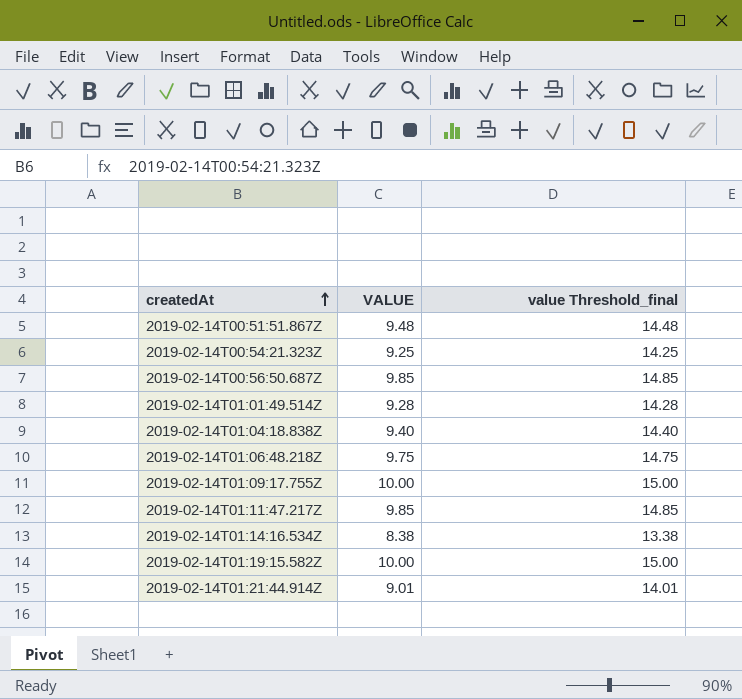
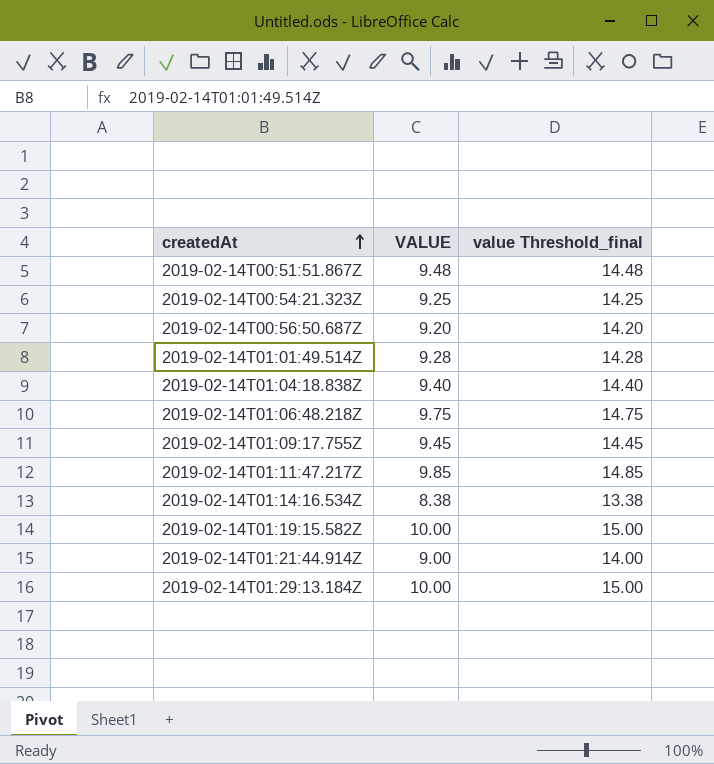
2019-02-14T00:56:50.687Z | VALUE: 9.85 -> 9.20
2019-02-14T00:56:50.687Z | value Threshold_final: 14.85 -> 14.20
2019-02-14T01:09:17.755Z | VALUE: 10.00 -> 9.45
2019-02-14T01:09:17.755Z | value Threshold_final: 15.00 -> 14.45
2019-02-14T01:21:44.914Z | VALUE: 9.01 -> 9.00
2019-02-14T01:21:44.914Z | value Threshold_final: 14.01 -> 14.00
row 2019-02-14T01:29:13.184Z: none -> 10.00 | 15.00

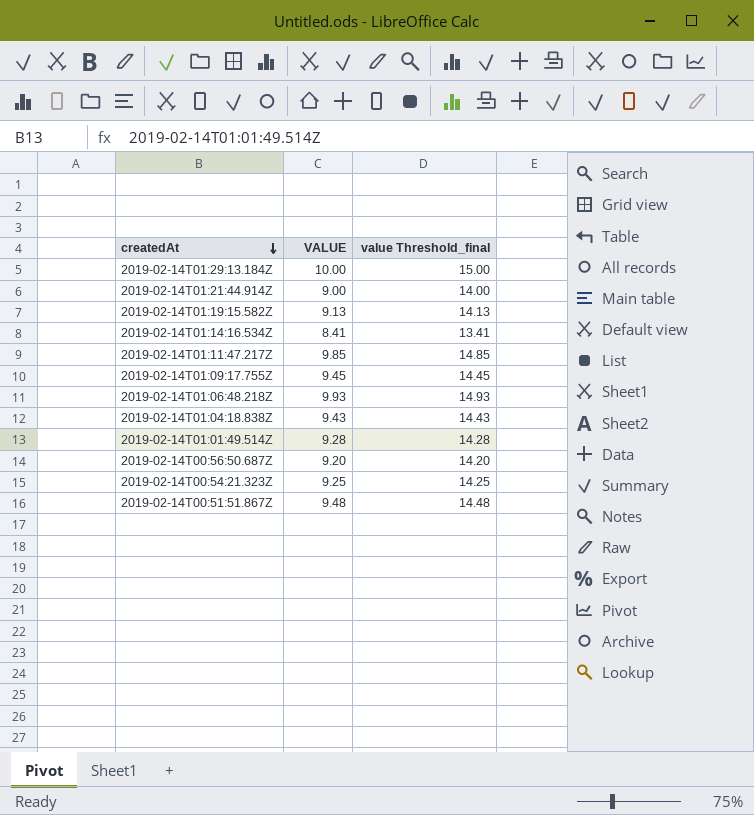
row order: createdAt ascending -> createdAt descending
2019-02-14T01:19:15.582Z | VALUE: 10.00 -> 9.13
2019-02-14T01:19:15.582Z | value Threshold_final: 15.00 -> 14.13
2019-02-14T01:14:16.534Z | VALUE: 8.38 -> 8.41
2019-02-14T01:14:16.534Z | value Threshold_final: 13.38 -> 13.41
2019-02-14T01:06:48.218Z | VALUE: 9.75 -> 9.93
2019-02-14T01:06:48.218Z | value Threshold_final: 14.75 -> 14.93
2019-02-14T01:04:18.838Z | VALUE: 9.40 -> 9.43
2019-02-14T01:04:18.838Z | value Threshold_final: 14.40 -> 14.43

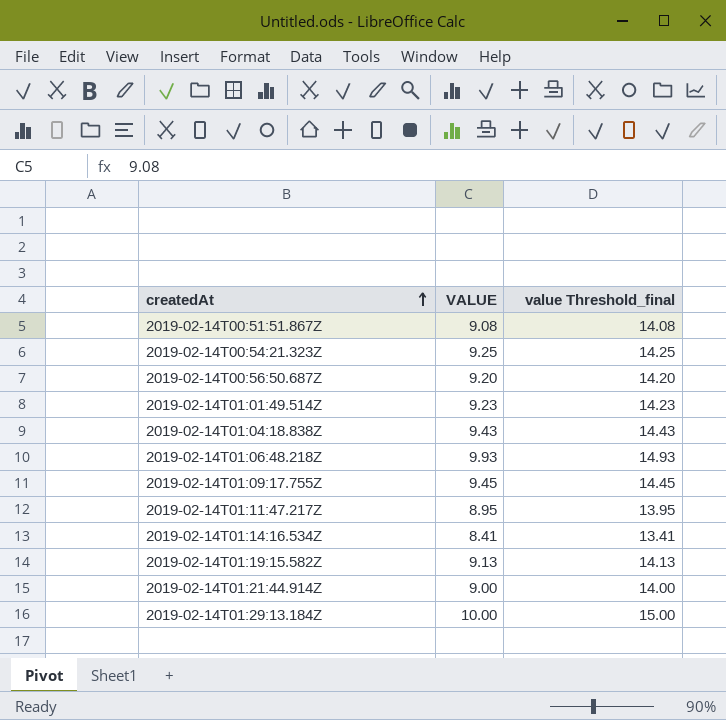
row order: createdAt descending -> createdAt ascending
2019-02-14T00:51:51.867Z | VALUE: 9.48 -> 9.08
2019-02-14T00:51:51.867Z | value Threshold_final: 14.48 -> 14.08
2019-02-14T01:01:49.514Z | VALUE: 9.28 -> 9.23
2019-02-14T01:01:49.514Z | value Threshold_final: 14.28 -> 14.23
2019-02-14T01:11:47.217Z | VALUE: 9.85 -> 8.95
2019-02-14T01:11:47.217Z | value Threshold_final: 14.85 -> 13.95

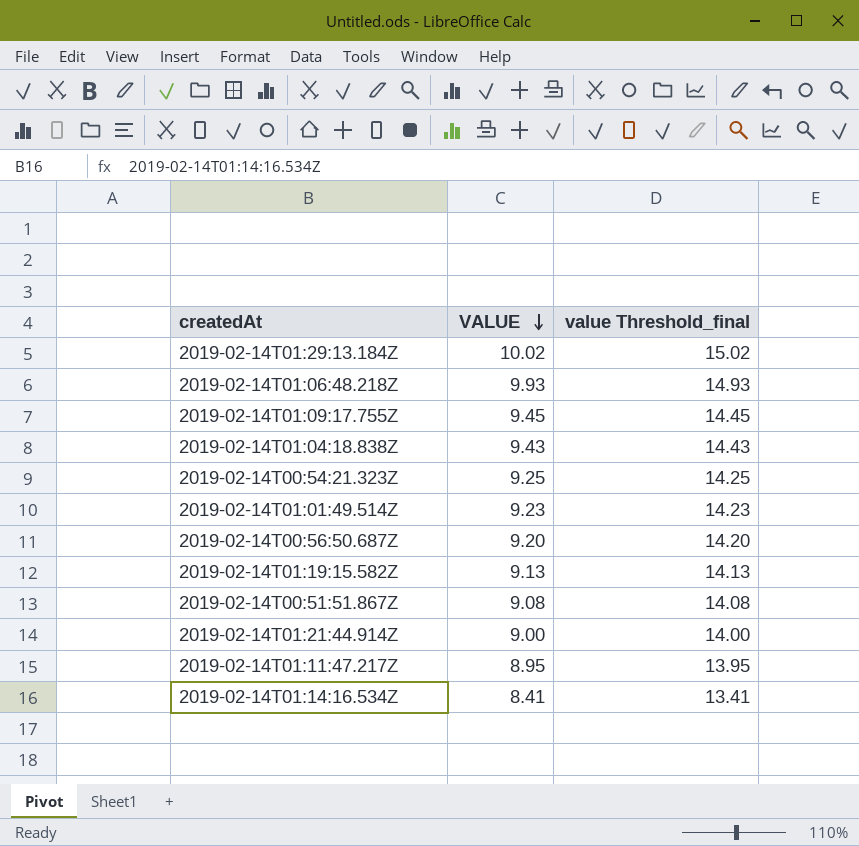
row order: createdAt ascending -> VALUE descending
2019-02-14T01:29:13.184Z | VALUE: 10.00 -> 10.02
2019-02-14T01:29:13.184Z | value Threshold_final: 15.00 -> 15.02

